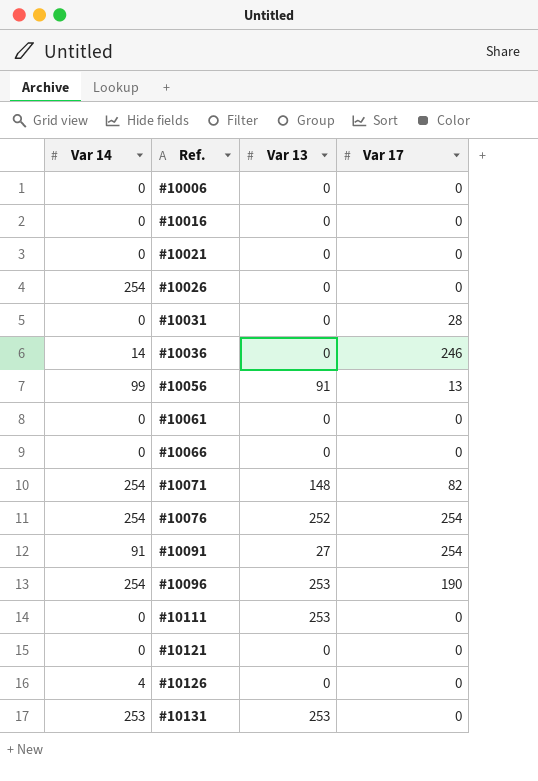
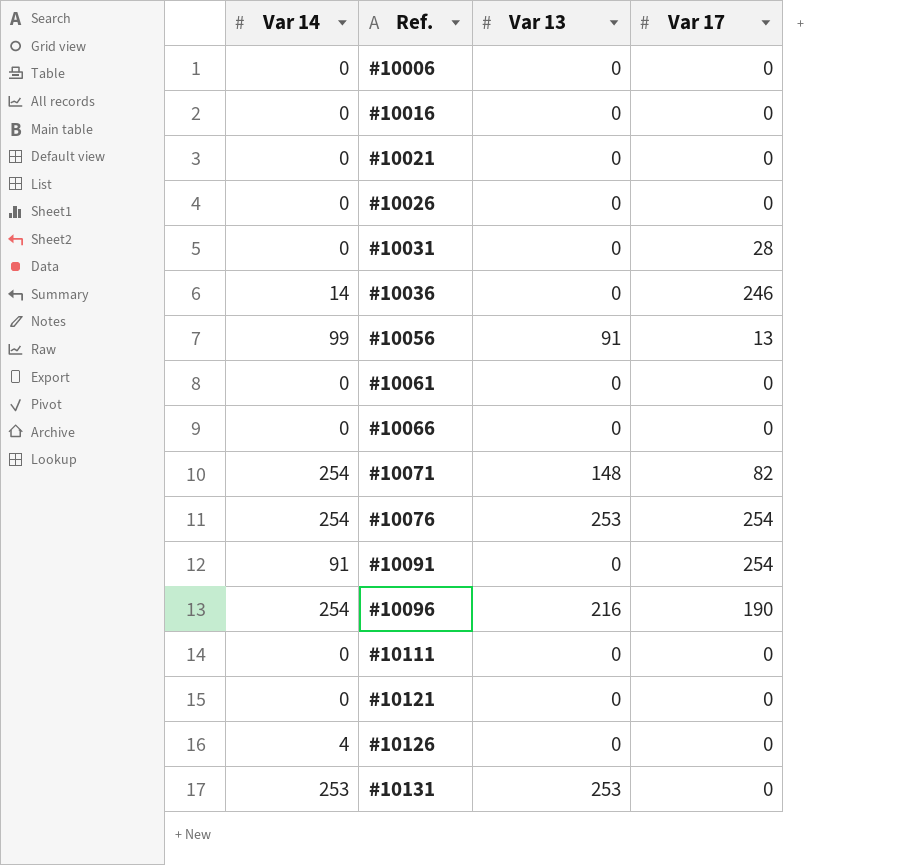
#10026 | Var 14: 254 -> 0
#10076 | Var 13: 252 -> 253
#10091 | Var 13: 27 -> 0
#10096 | Var 13: 253 -> 216
#10111 | Var 13: 253 -> 0

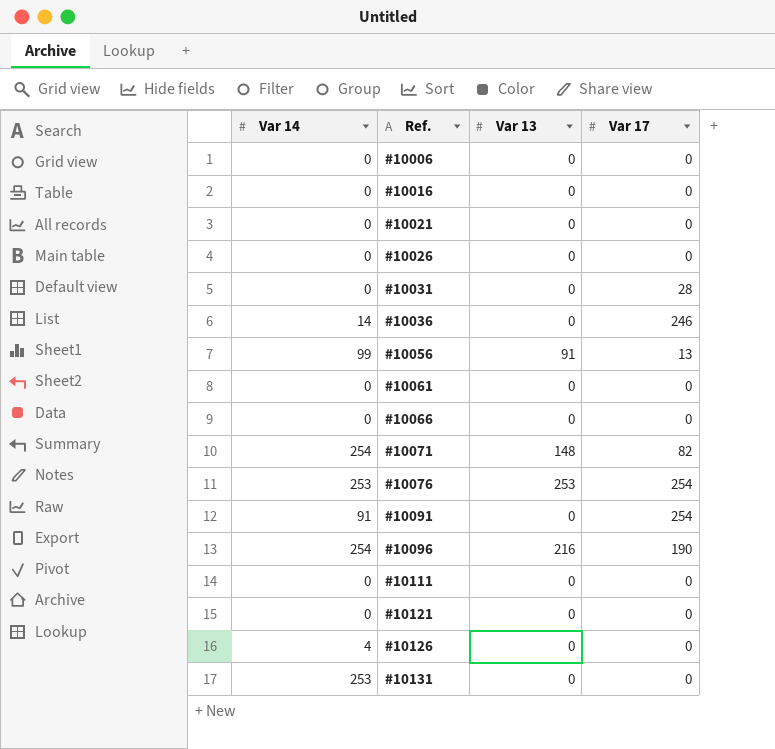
#10076 | Var 14: 254 -> 253
#10131 | Var 13: 253 -> 0

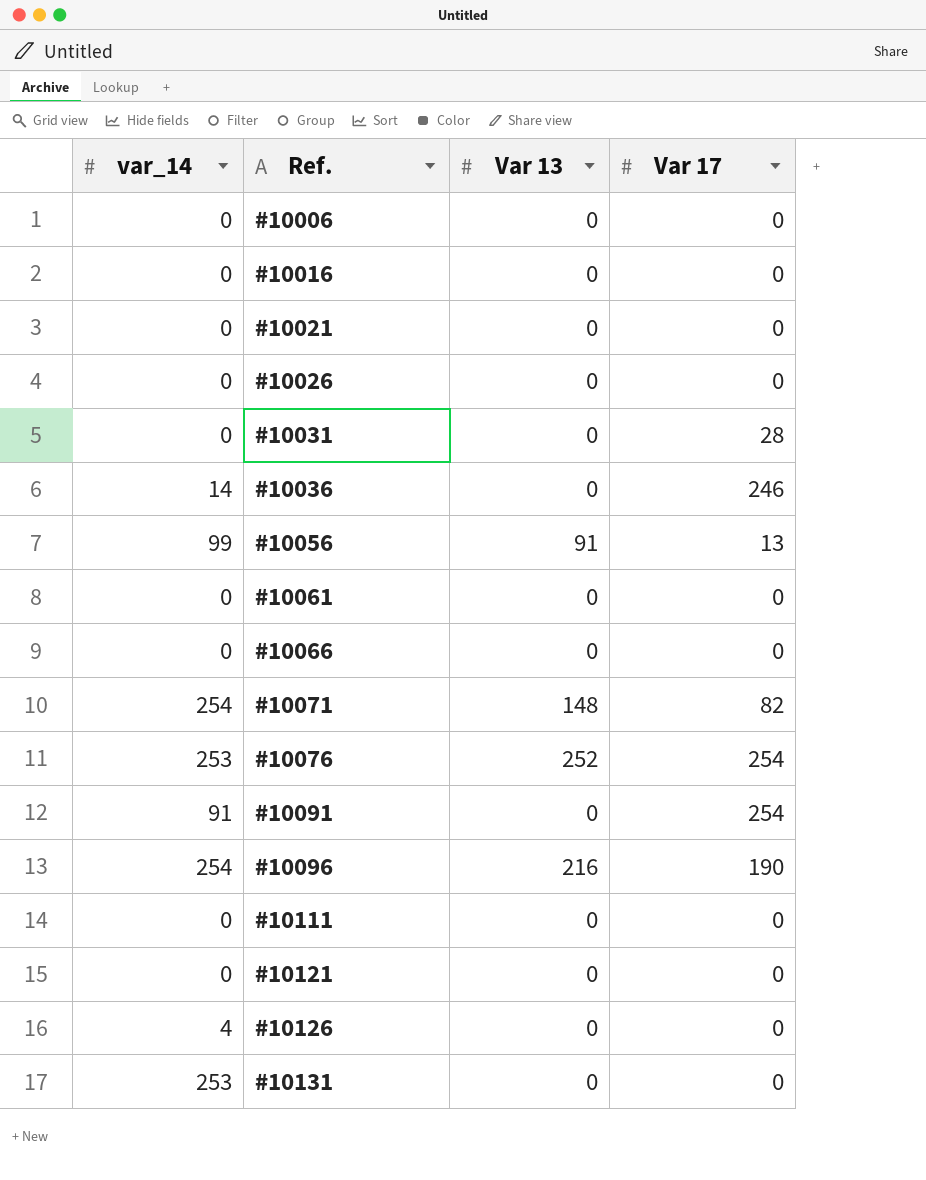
column name: Var 14 -> var_14
#10076 | Var 13: 253 -> 252

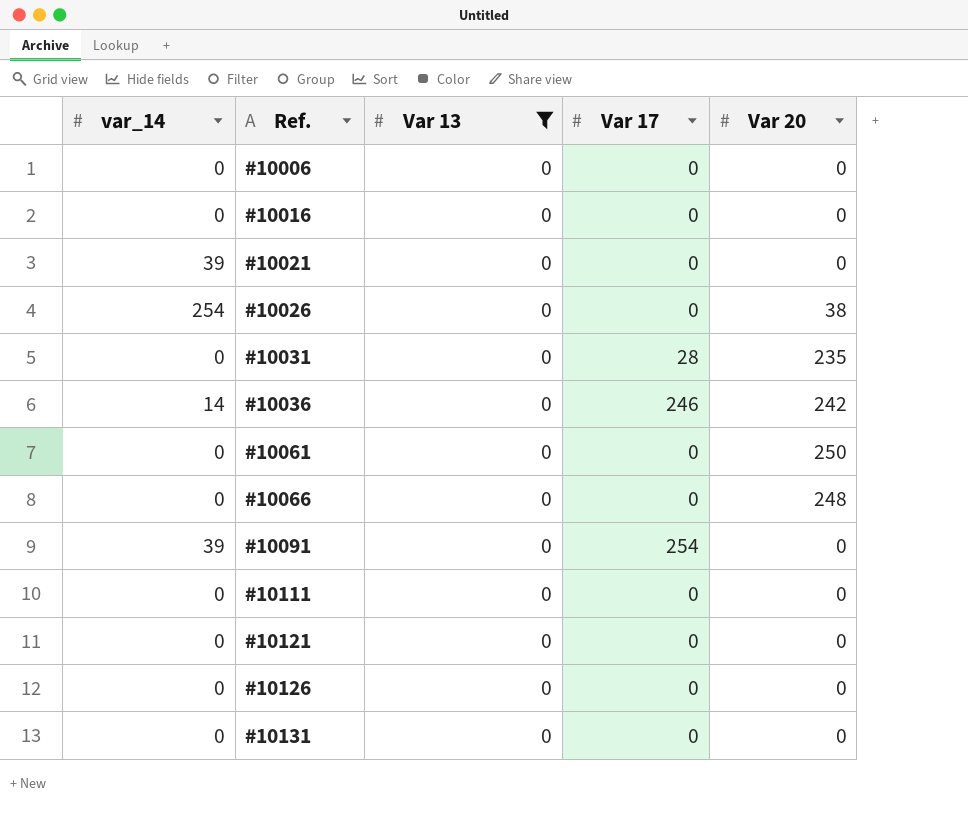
filter: none -> Var 13 = 0
column Var 20 | position: none -> 5
#10021 | var_14: 0 -> 39
#10026 | var_14: 0 -> 254
#10091 | var_14: 91 -> 39
#10126 | var_14: 4 -> 0
#10131 | var_14: 253 -> 0

